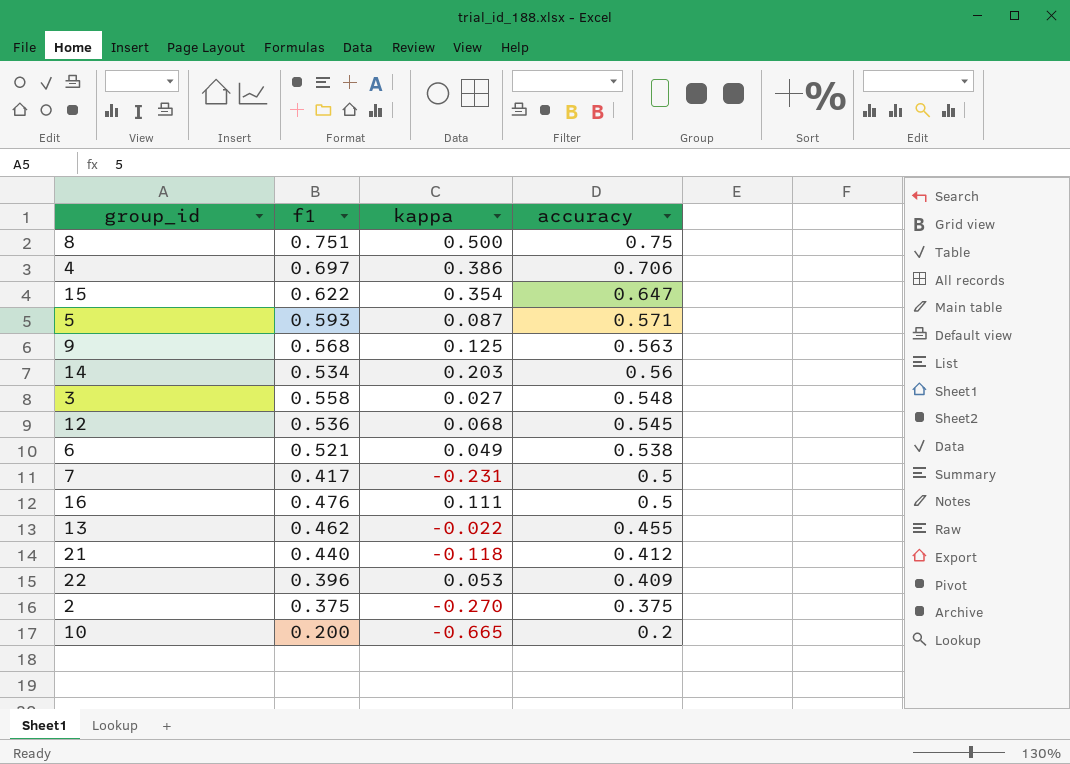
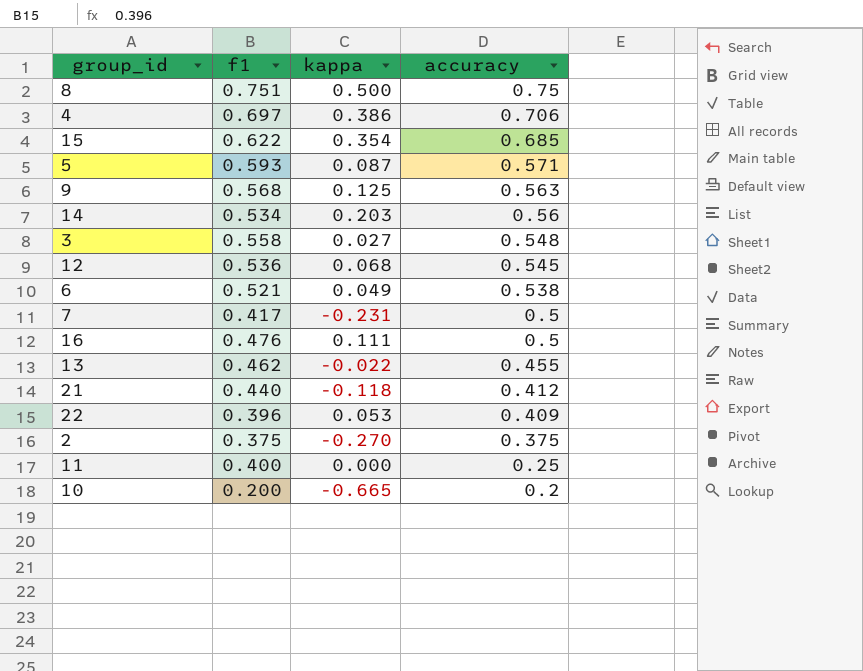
15 | accuracy: 0.647 -> 0.685
row 11: none -> 0.400 | 0.000 | 0.25

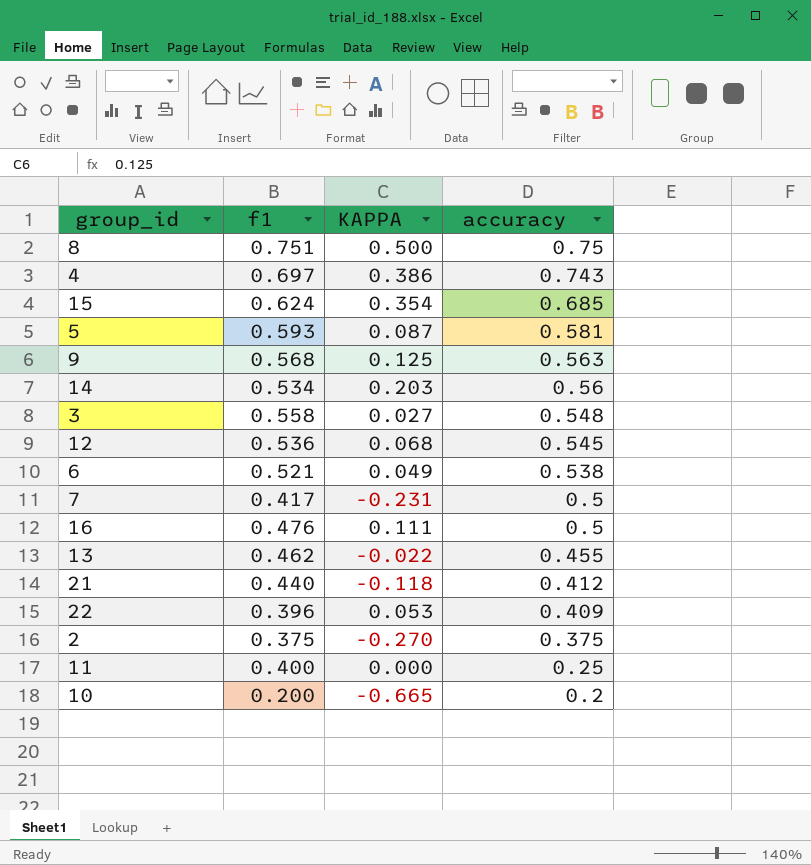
column name: kappa -> KAPPA
4 | accuracy: 0.706 -> 0.743
15 | f1: 0.622 -> 0.624
5 | accuracy: 0.571 -> 0.581

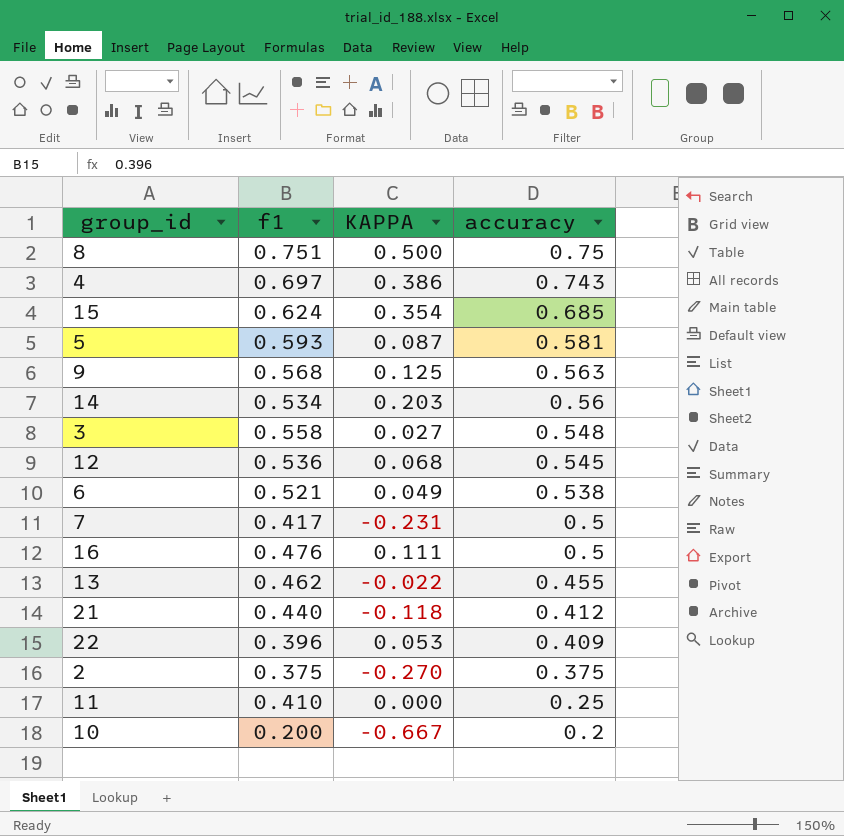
11 | f1: 0.400 -> 0.410
10 | KAPPA: -0.665 -> -0.667

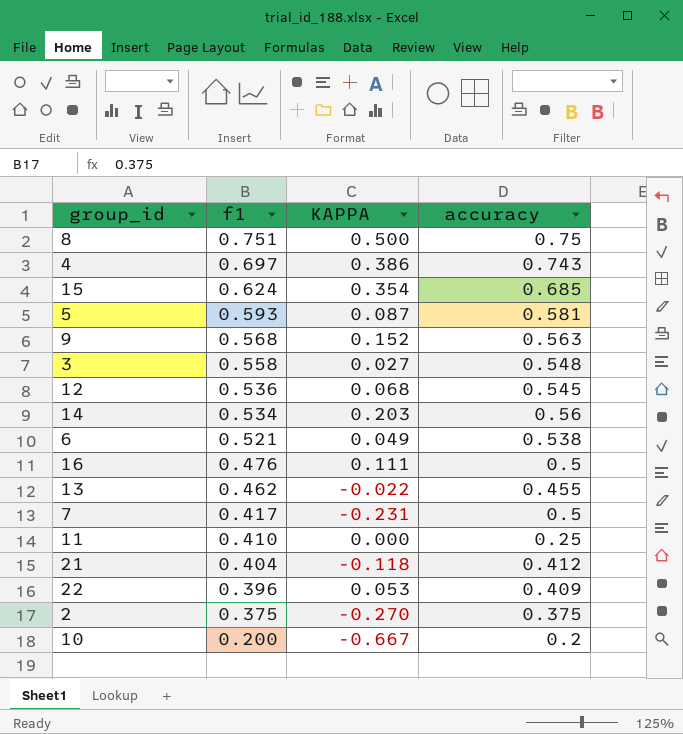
row order: accuracy descending -> f1 descending
9 | KAPPA: 0.125 -> 0.152
21 | f1: 0.440 -> 0.404

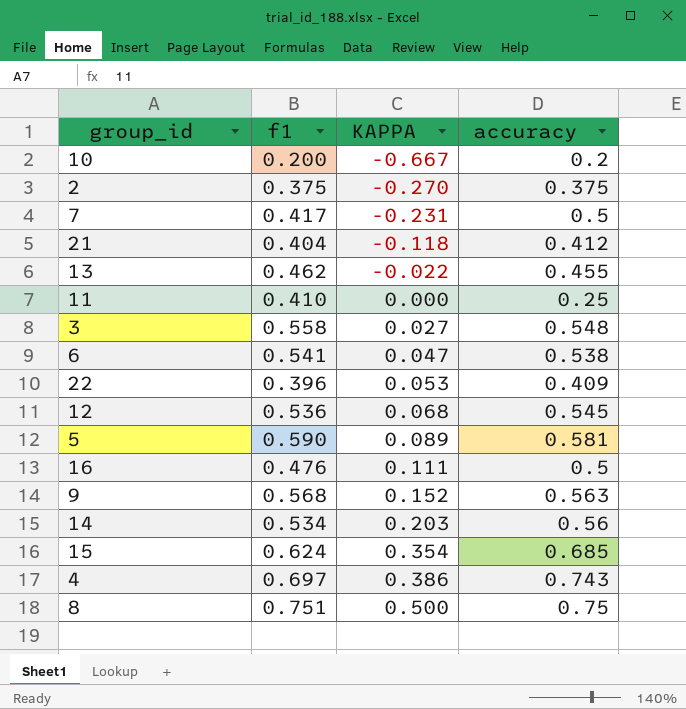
row order: f1 descending -> KAPPA ascending
6 | f1: 0.521 -> 0.541
6 | KAPPA: 0.049 -> 0.047
5 | f1: 0.593 -> 0.590
5 | KAPPA: 0.087 -> 0.089

